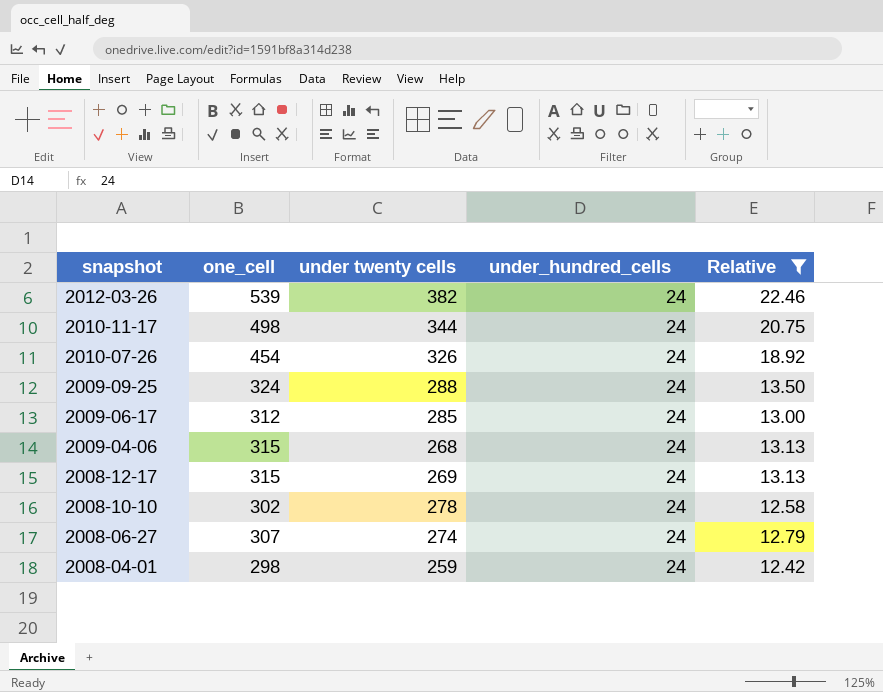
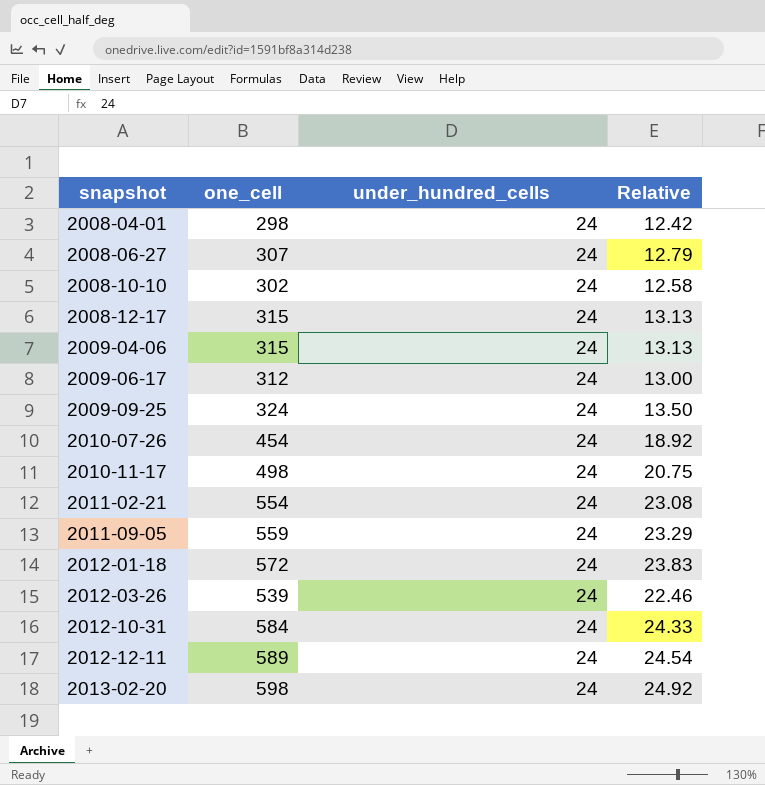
filter: Relative <= 22.46 -> none
row order: snapshot descending -> snapshot ascending
column under twenty cells | position: 3 -> none

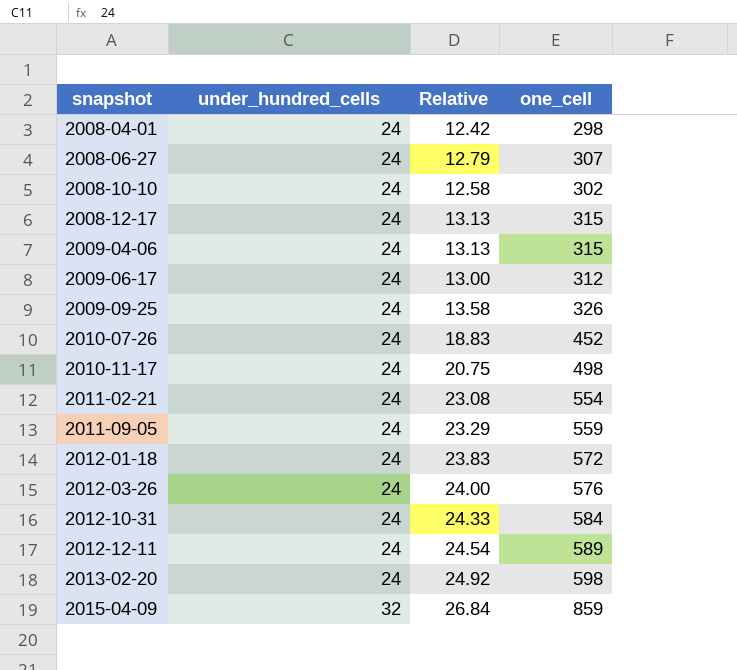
column one_cell | position: 2 -> 4
2009-09-25 | Relative: 13.50 -> 13.58
2009-09-25 | one_cell: 324 -> 326
2010-07-26 | Relative: 18.92 -> 18.83
2010-07-26 | one_cell: 454 -> 452
2012-03-26 | Relative: 22.46 -> 24.00
2012-03-26 | one_cell: 539 -> 576
row 2015-04-09: none -> 32 | 26.84 | 859

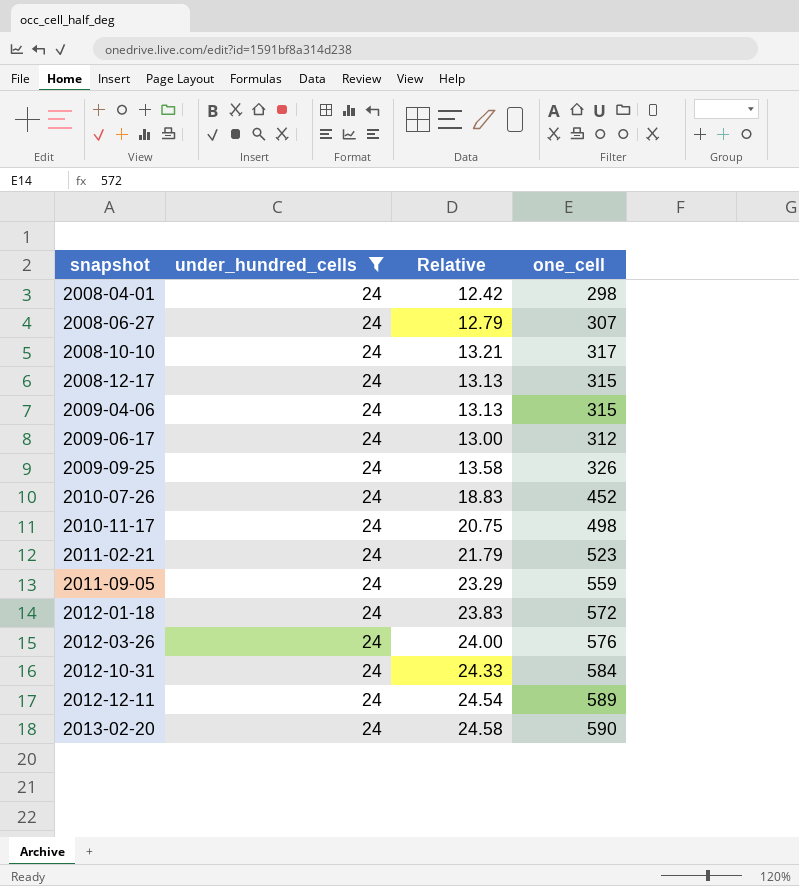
filter: none -> under_hundred_cells = 24
2008-10-10 | Relative: 12.58 -> 13.21
2008-10-10 | one_cell: 302 -> 317
2011-02-21 | Relative: 23.08 -> 21.79
2011-02-21 | one_cell: 554 -> 523
2013-02-20 | Relative: 24.92 -> 24.58
2013-02-20 | one_cell: 598 -> 590

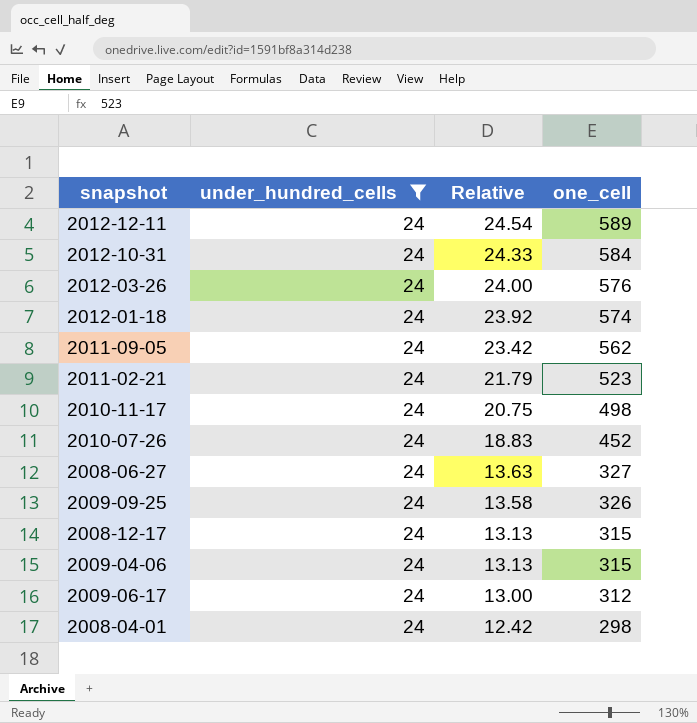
row order: snapshot ascending -> Relative descending
row 2008-10-10: 24 | 13.21 | 317 -> none
row 2013-02-20: 24 | 24.58 | 590 -> none
2012-01-18 | Relative: 23.83 -> 23.92
2012-01-18 | one_cell: 572 -> 574
2011-09-05 | Relative: 23.29 -> 23.42
2011-09-05 | one_cell: 559 -> 562
2008-06-27 | Relative: 12.79 -> 13.63
2008-06-27 | one_cell: 307 -> 327

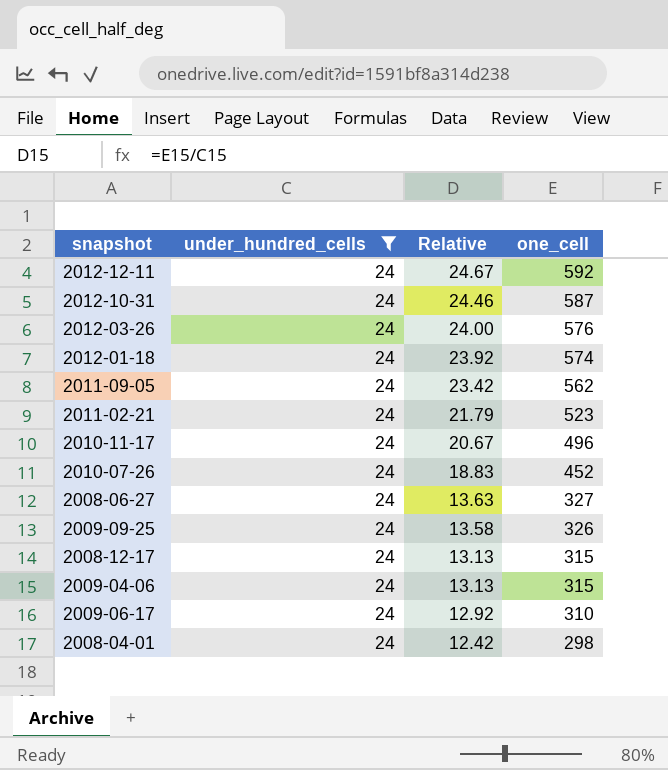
2012-12-11 | Relative: 24.54 -> 24.67
2012-12-11 | one_cell: 589 -> 592
2012-10-31 | Relative: 24.33 -> 24.46
2012-10-31 | one_cell: 584 -> 587
2010-11-17 | Relative: 20.75 -> 20.67
2010-11-17 | one_cell: 498 -> 496
2009-06-17 | Relative: 13.00 -> 12.92
2009-06-17 | one_cell: 312 -> 310

